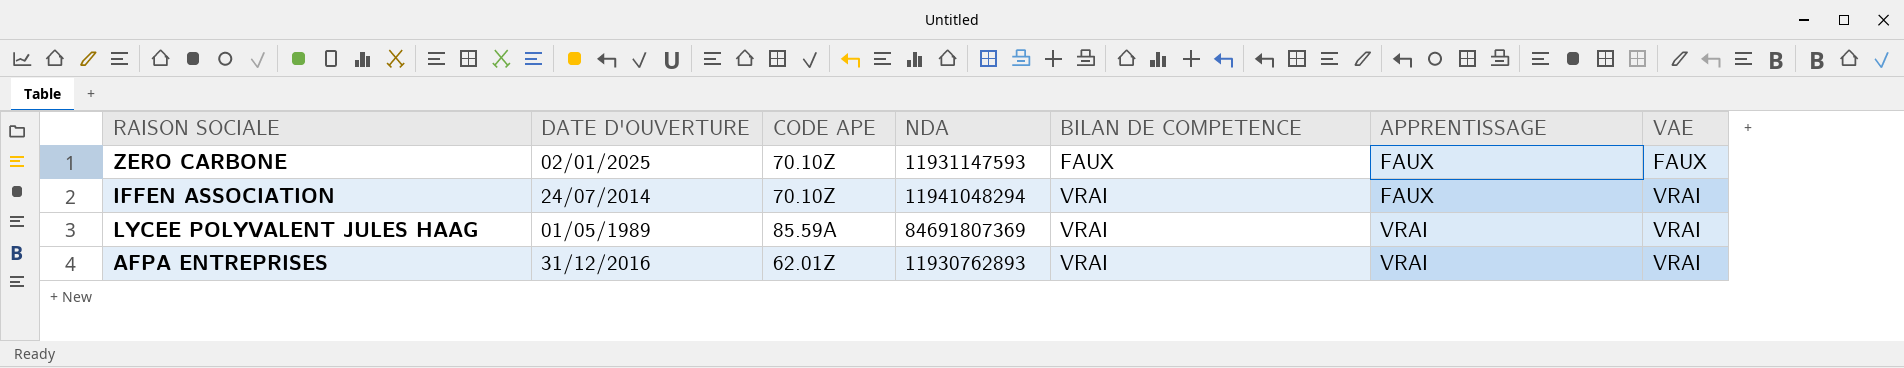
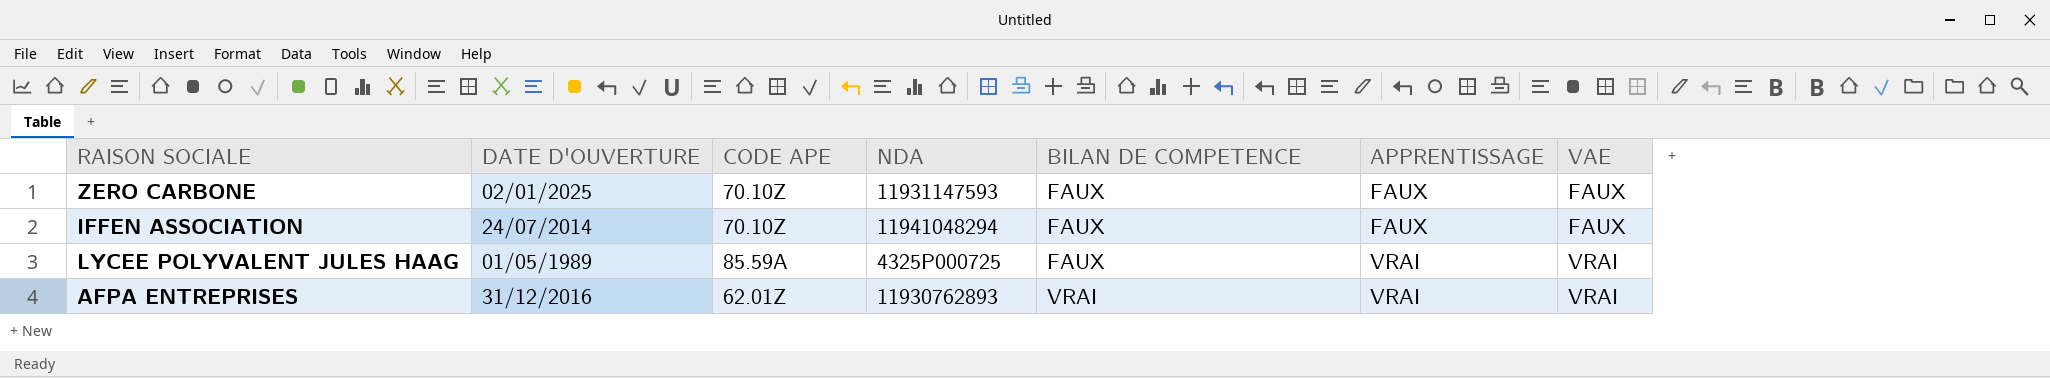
IFFEN ASSOCIATION | BILAN DE COMPETENCE: VRAI -> FAUX
IFFEN ASSOCIATION | VAE: VRAI -> FAUX
LYCEE POLYVALENT JULES HAAG | NDA: 84691807369 -> 4325P000725
LYCEE POLYVALENT JULES HAAG | BILAN DE COMPETENCE: VRAI -> FAUX

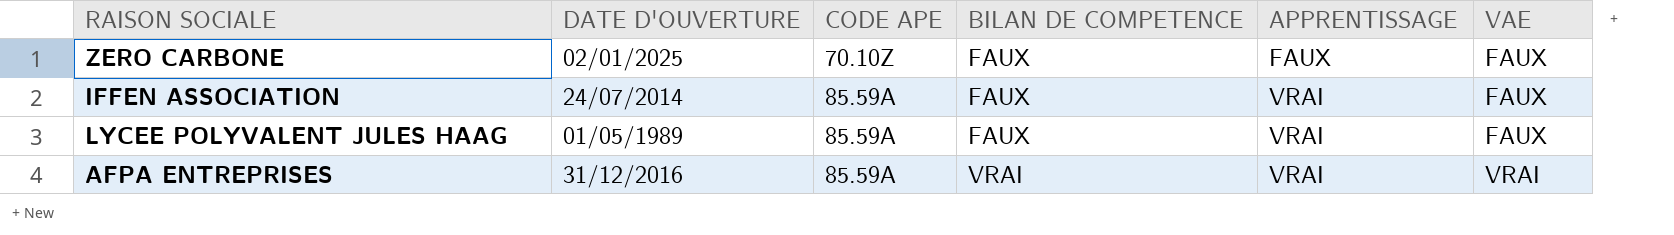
column NDA | position: 4 -> none
IFFEN ASSOCIATION | CODE APE: 70.10Z -> 85.59A
IFFEN ASSOCIATION | APPRENTISSAGE: FAUX -> VRAI
LYCEE POLYVALENT JULES HAAG | VAE: VRAI -> FAUX
AFPA ENTREPRISES | CODE APE: 62.01Z -> 85.59A

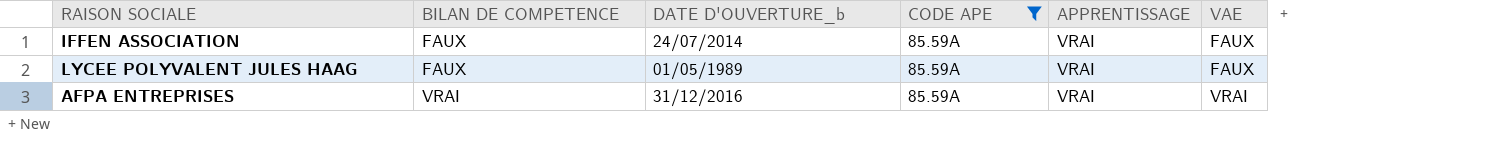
filter: none -> CODE APE = 85.59A
column BILAN DE COMPETENCE | position: 4 -> 2
column name: DATE D'OUVERTURE -> DATE D'OUVERTURE_b

